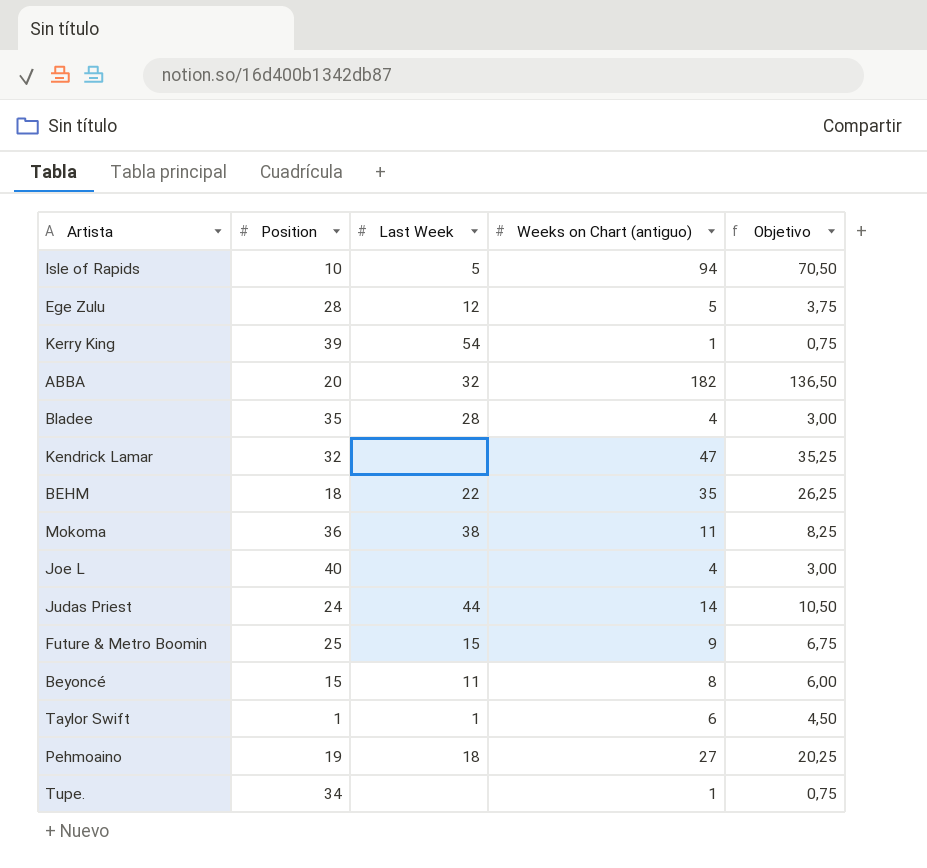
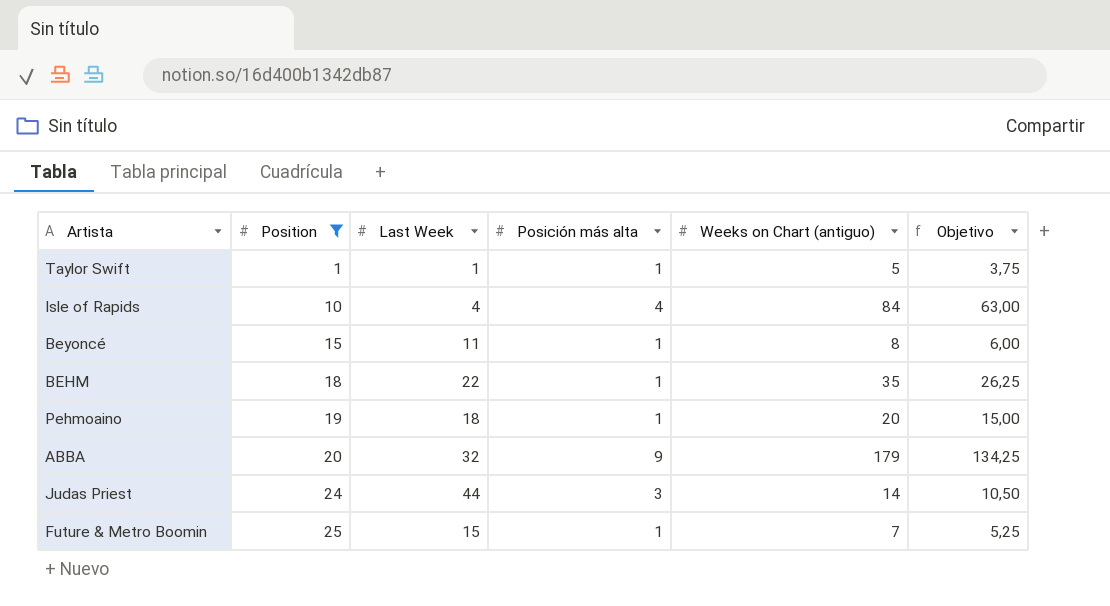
filter: none -> Position <= 25
row order: none -> Position ascending
column Posición más alta | position: none -> 4
Taylor Swift | Weeks on Chart (antiguo): 6 -> 5
Taylor Swift | Objetivo: 4,50 -> 3,75
Isle of Rapids | Last Week: 5 -> 4
Isle of Rapids | Weeks on Chart (antiguo): 94 -> 84
Isle of Rapids | Objetivo: 70,50 -> 63,00
Pehmoaino | Weeks on Chart (antiguo): 27 -> 20
Pehmoaino | Objetivo: 20,25 -> 15,00
ABBA | Weeks on Chart (antiguo): 182 -> 179
ABBA | Objetivo: 136,50 -> 134,25
Future & Metro Boomin | Weeks on Chart (antiguo): 9 -> 7
Future & Metro Boomin | Objetivo: 6,75 -> 5,25

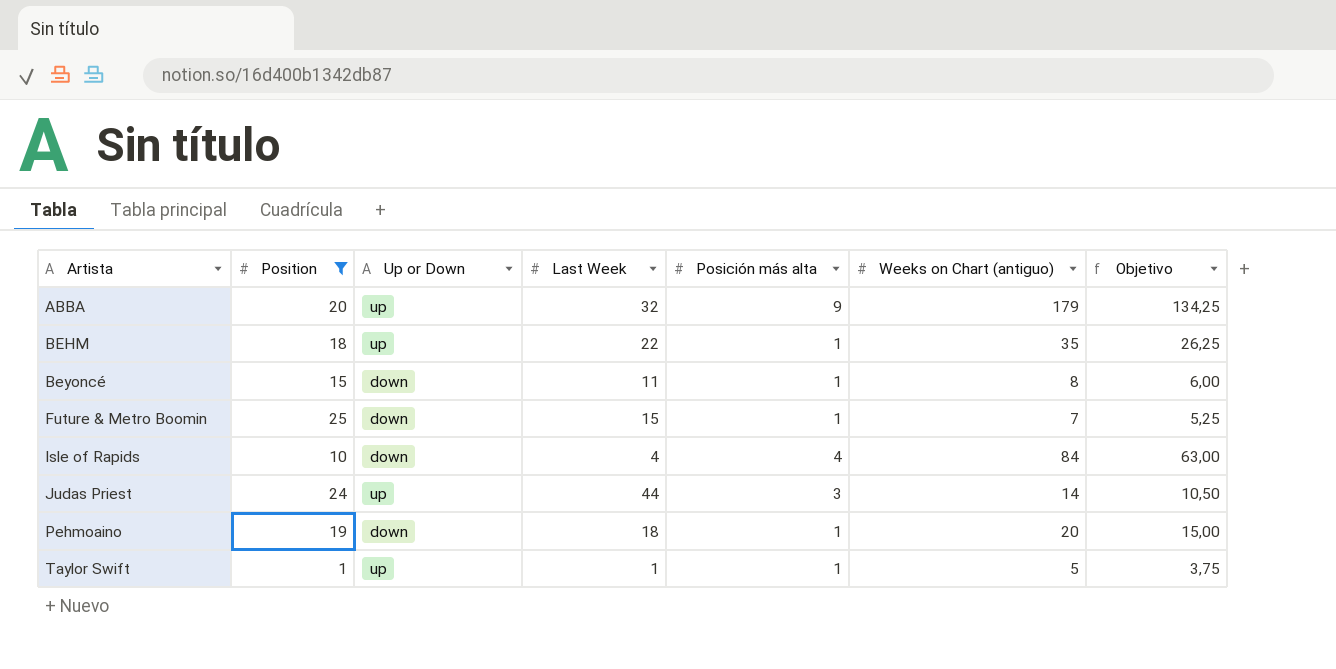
row order: Position ascending -> Artista ascending
column Up or Down | position: none -> 3

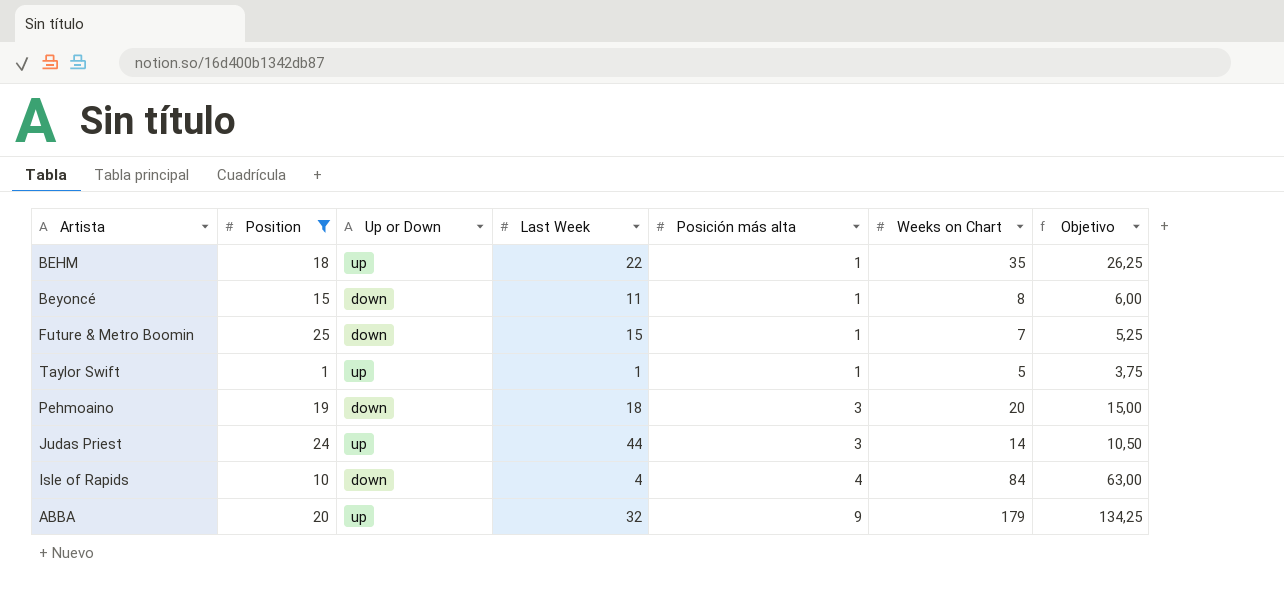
row order: Artista ascending -> Posición más alta ascending
column name: Weeks on Chart (antiguo) -> Weeks on Chart
Pehmoaino | Posición más alta: 1 -> 3

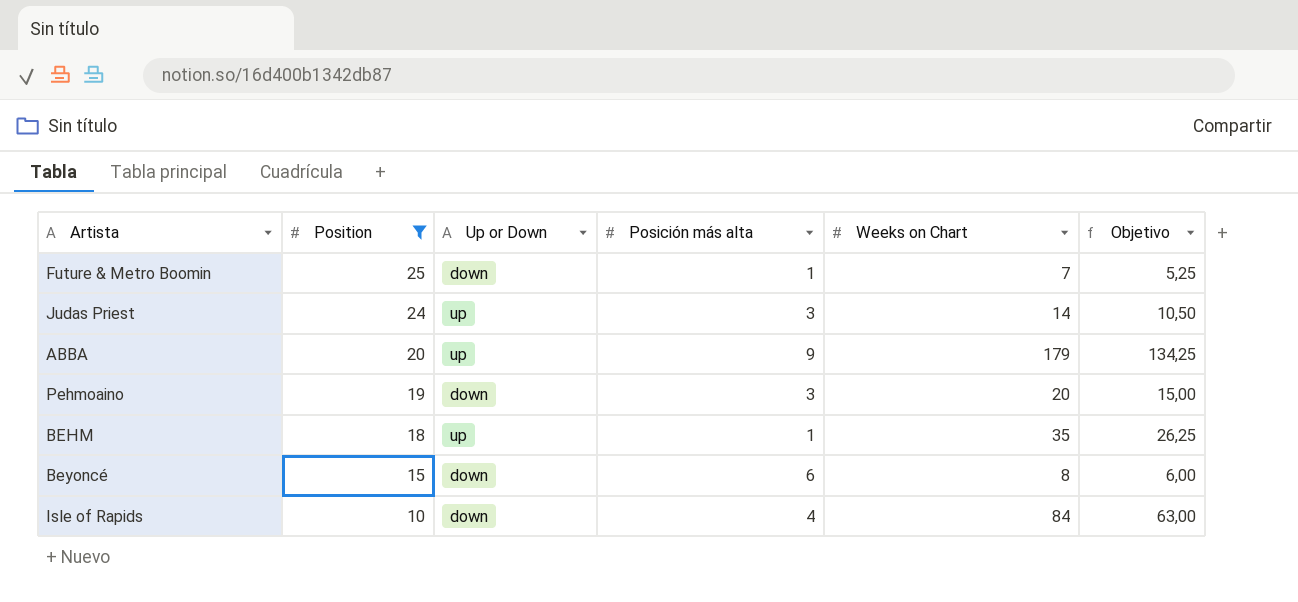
row order: Posición más alta ascending -> Position descending
column Last Week | position: 4 -> none
row Taylor Swift: 1 | up | 1 | 1 | 5 | 3,75 -> none
Beyoncé | Posición más alta: 1 -> 6

